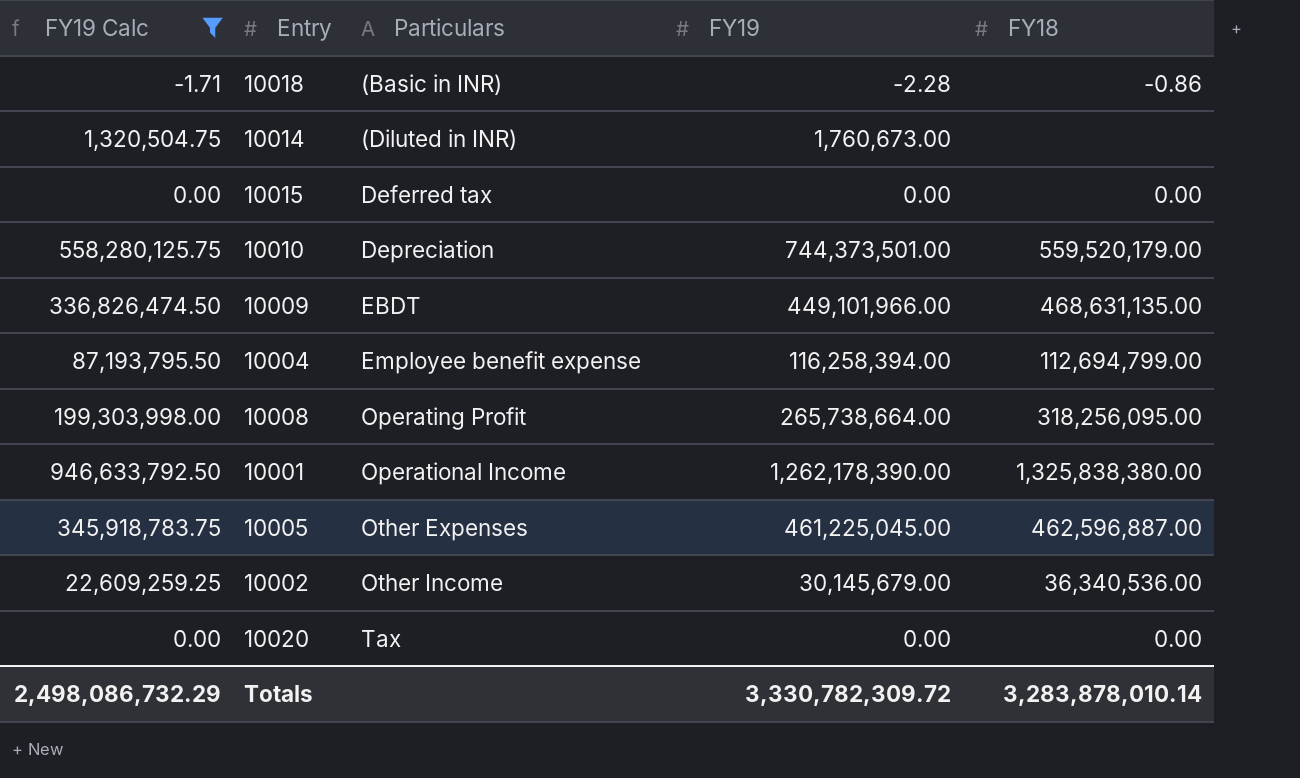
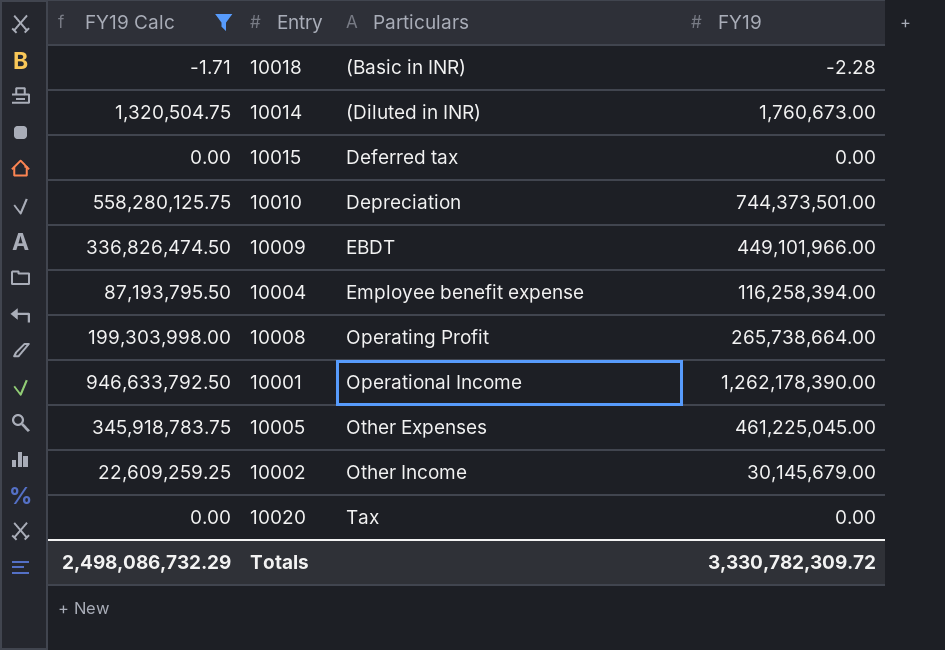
column FY18 | position: 5 -> none

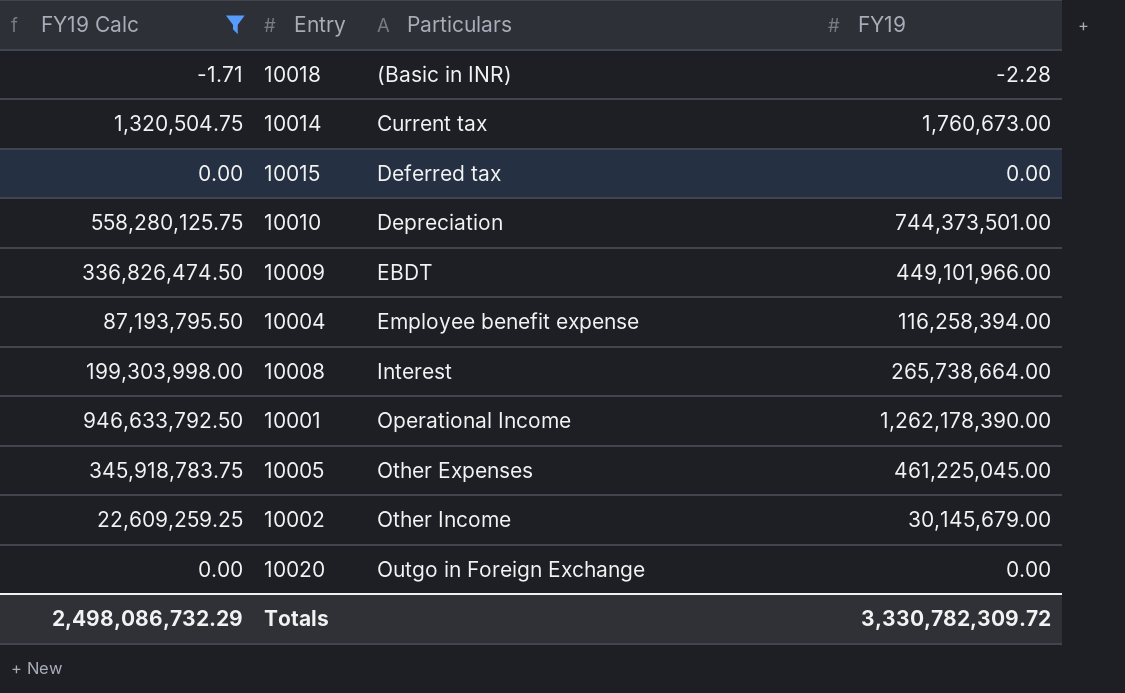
10014 | Particulars: (Diluted in INR) -> Current tax
10008 | Particulars: Operating Profit -> Interest
10020 | Particulars: Tax -> Outgo in Foreign Exchange

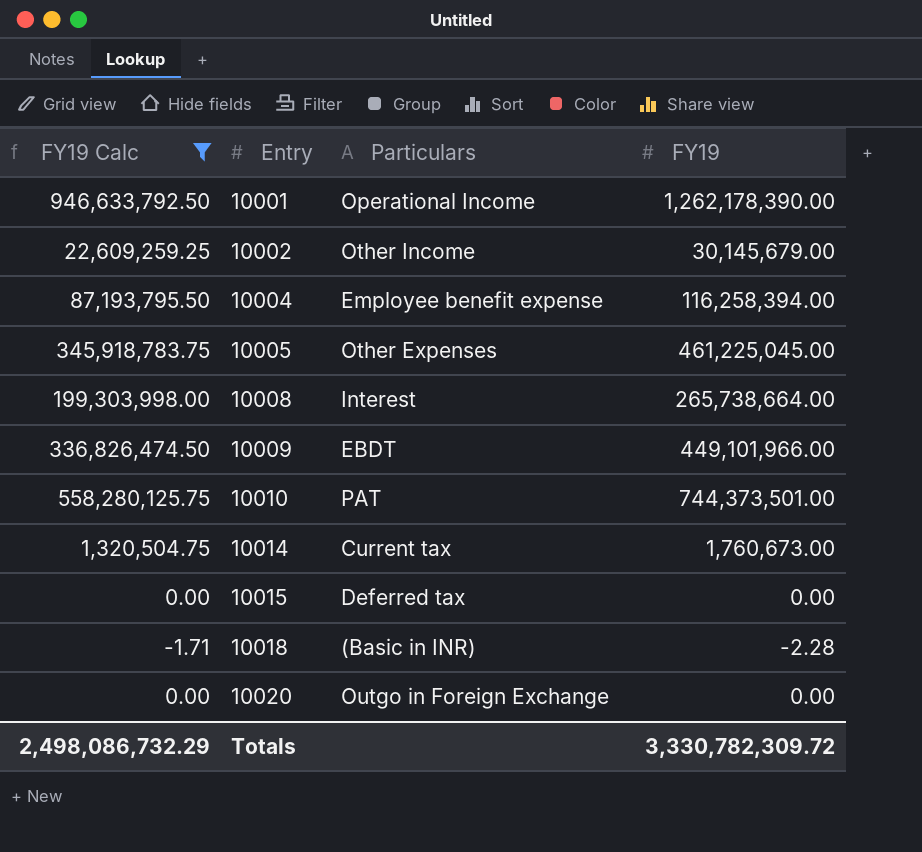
row order: Particulars ascending -> Entry ascending
10010 | Particulars: Depreciation -> PAT

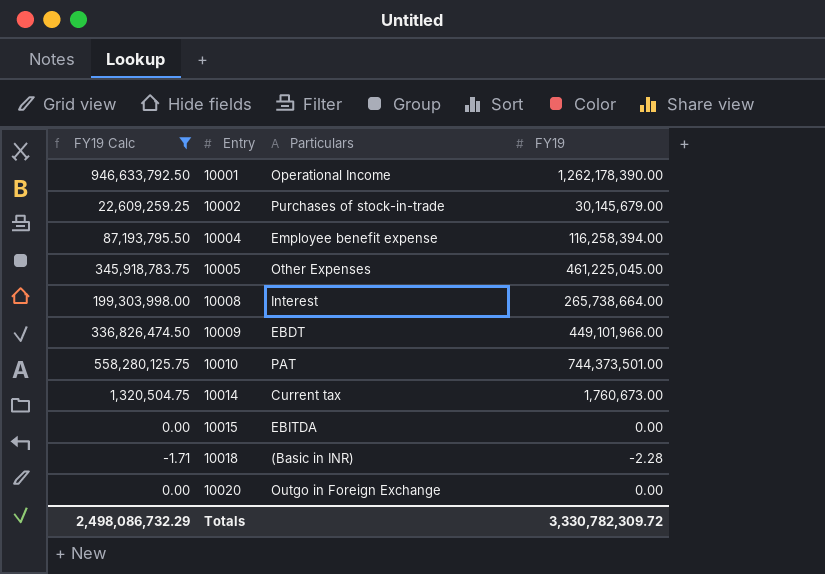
10002 | Particulars: Other Income -> Purchases of stock-in-trade
10015 | Particulars: Deferred tax -> EBITDA

